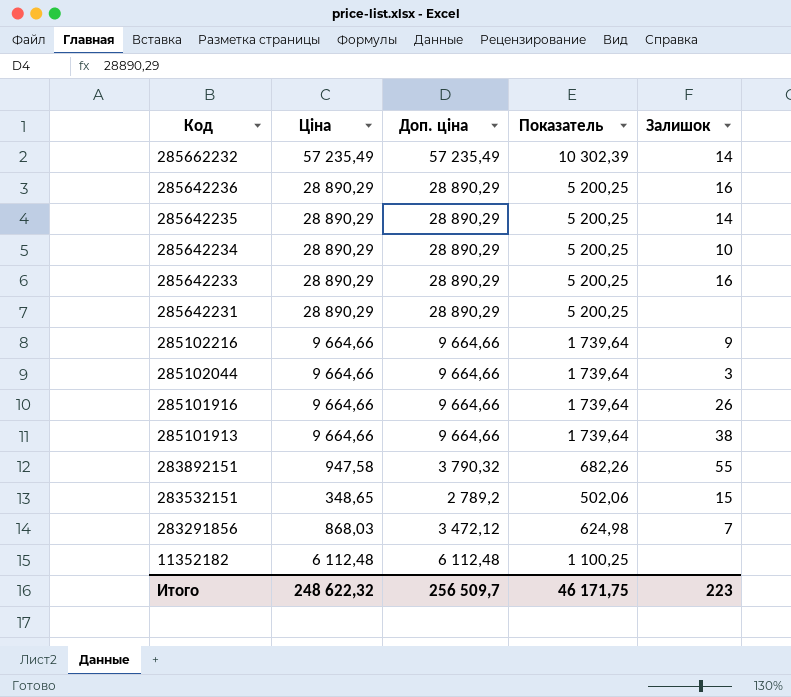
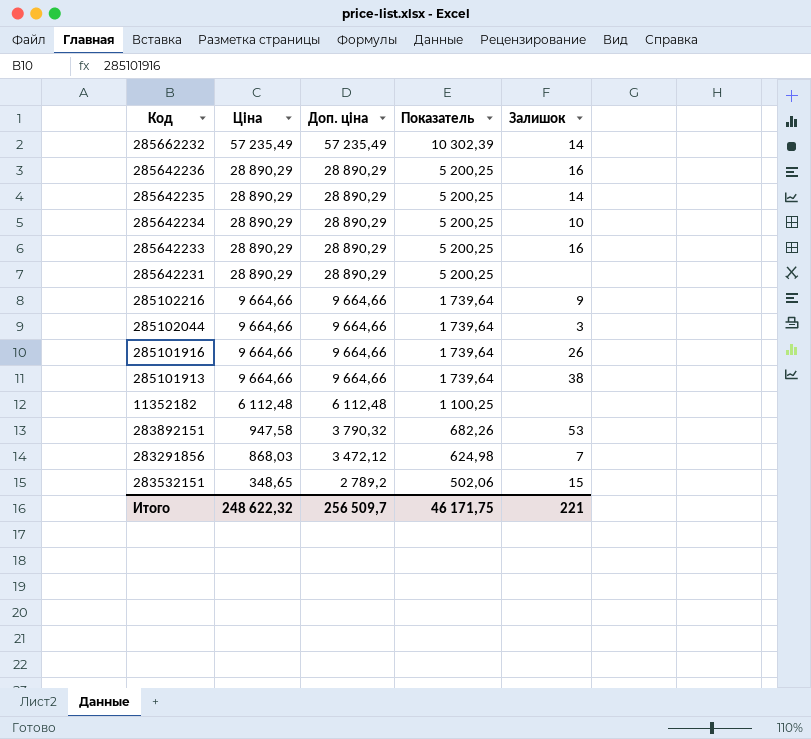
row order: Код descending -> Ціна descending
283892151 | Залишок: 55 -> 53
Итого | Залишок: 223 -> 221

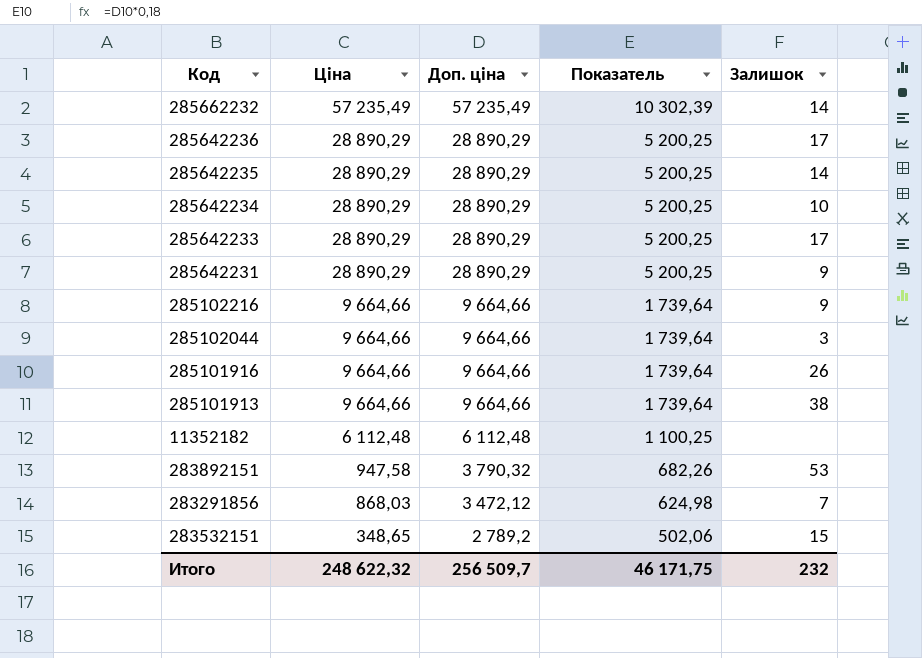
285642236 | Залишок: 16 -> 17
285642233 | Залишок: 16 -> 17
285642231 | Залишок: none -> 9
Итого | Залишок: 221 -> 232

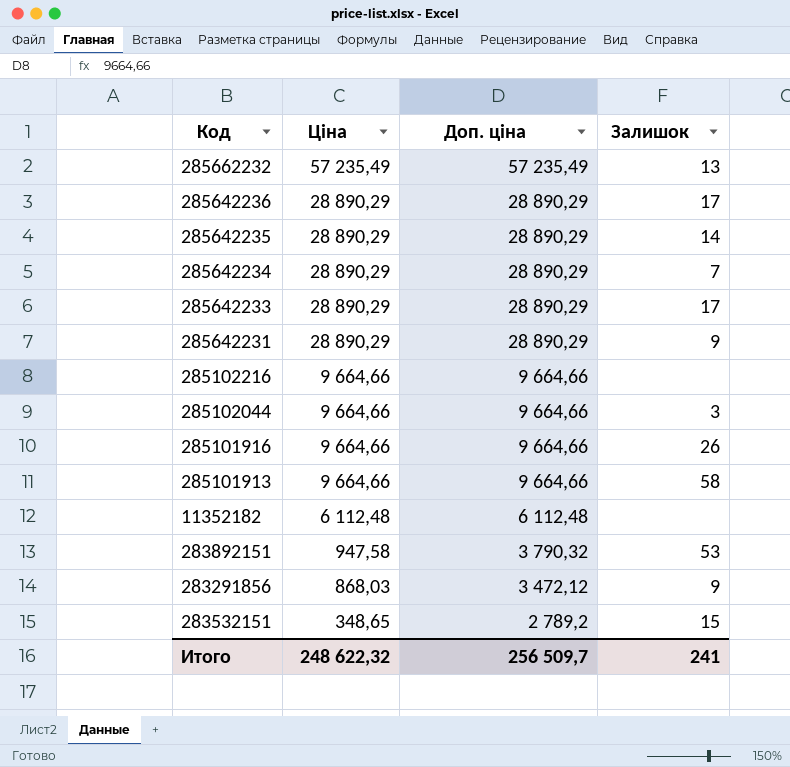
column Показатель | formula: [Доп. ціна] * 0,18 -> none
285662232 | Залишок: 14 -> 13
285642234 | Залишок: 10 -> 7
285102216 | Залишок: 9 -> none
285101913 | Залишок: 38 -> 58
283291856 | Залишок: 7 -> 9
Итого | Залишок: 232 -> 241

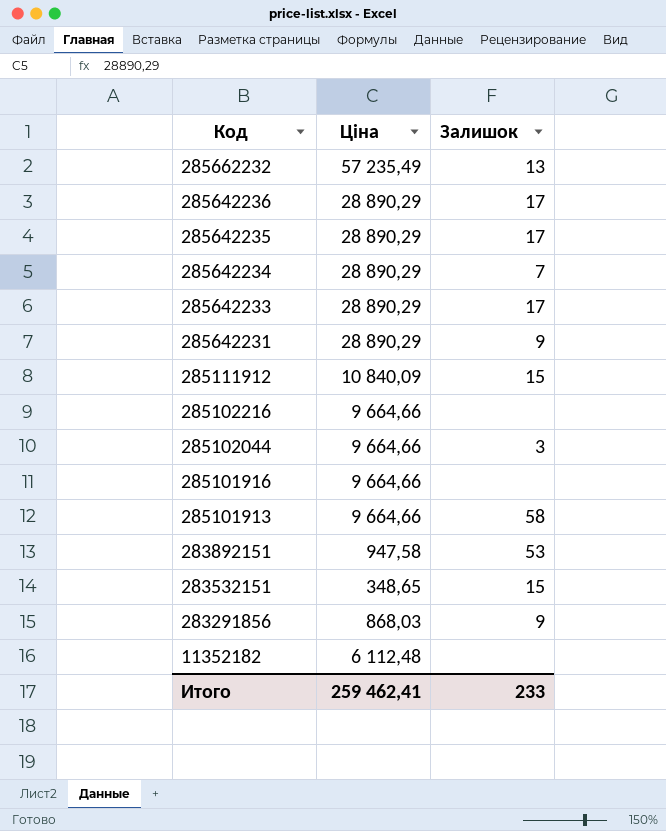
row order: Ціна descending -> Код descending
column Доп. ціна | position: 3 -> none
285642235 | Залишок: 14 -> 17
row 285111912: none -> 10 840,09 | 15
285101916 | Залишок: 26 -> none
Итого | Ціна: 248 622,32 -> 259 462,41
Итого | Залишок: 241 -> 233

